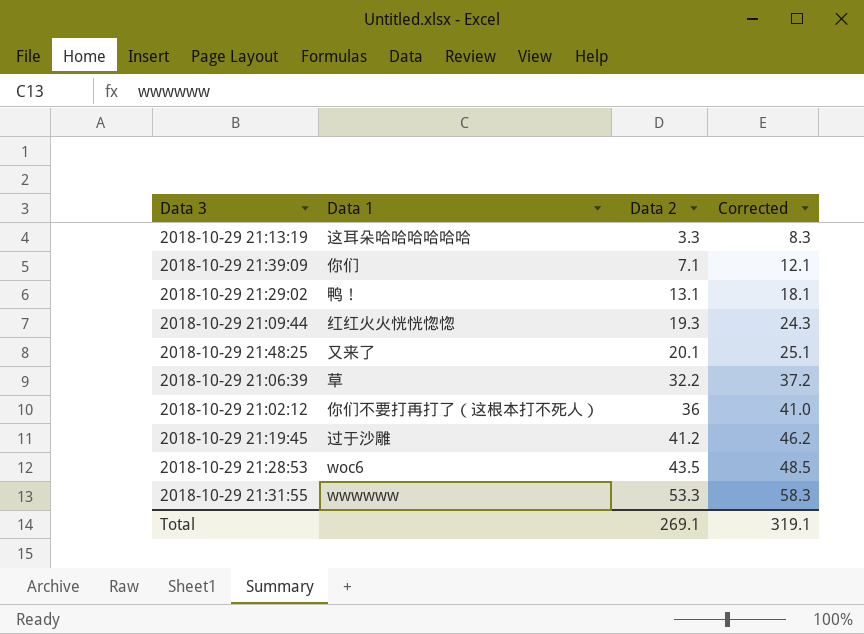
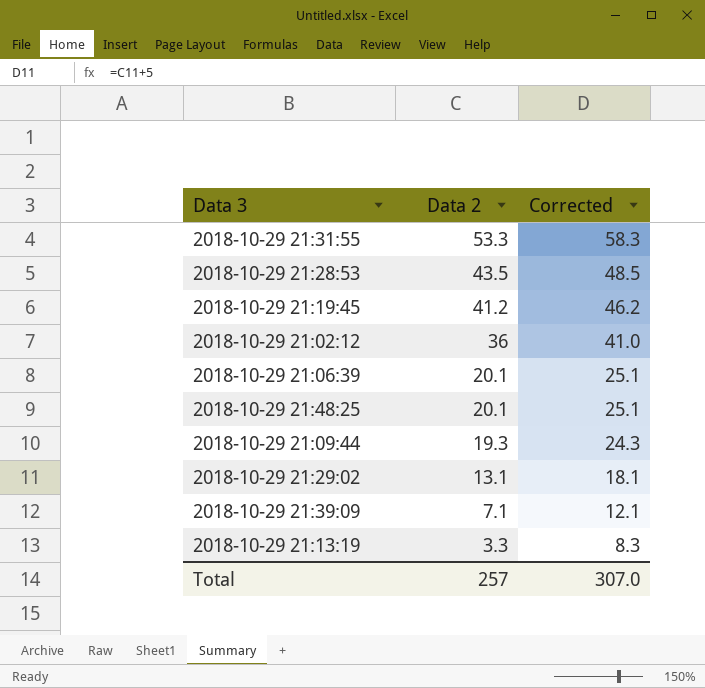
row order: Data 2 ascending -> Data 2 descending
column Data 1 | position: 2 -> none
2018-10-29 21:06:39 | Data 2: 32.2 -> 20.1
2018-10-29 21:06:39 | Corrected: 37.2 -> 25.1
Total | Data 2: 269.1 -> 257
Total | Corrected: 319.1 -> 307.0

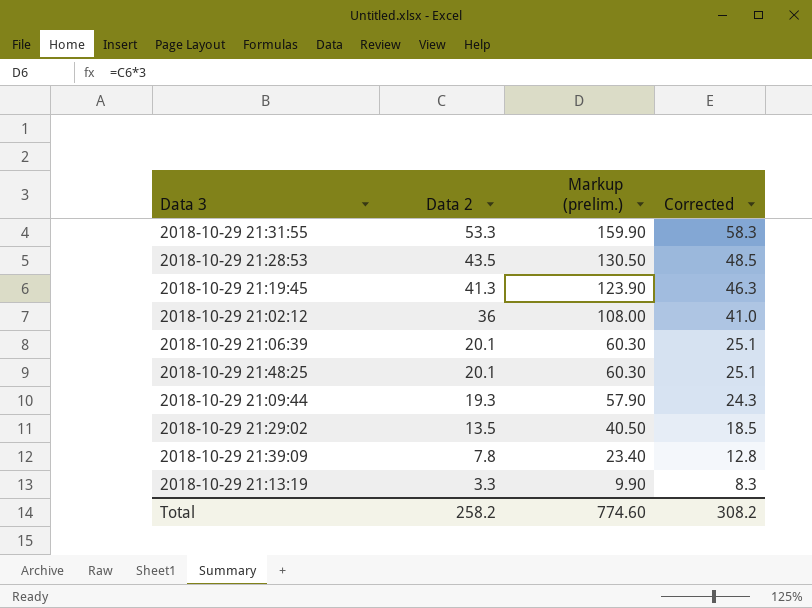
column Markup (prelim.) | formula: none -> [Data 2] * 3
2018-10-29 21:19:45 | Data 2: 41.2 -> 41.3
2018-10-29 21:19:45 | Corrected: 46.2 -> 46.3
2018-10-29 21:29:02 | Data 2: 13.1 -> 13.5
2018-10-29 21:29:02 | Corrected: 18.1 -> 18.5
2018-10-29 21:39:09 | Data 2: 7.1 -> 7.8
2018-10-29 21:39:09 | Corrected: 12.1 -> 12.8
Total | Data 2: 257 -> 258.2
Total | Corrected: 307.0 -> 308.2

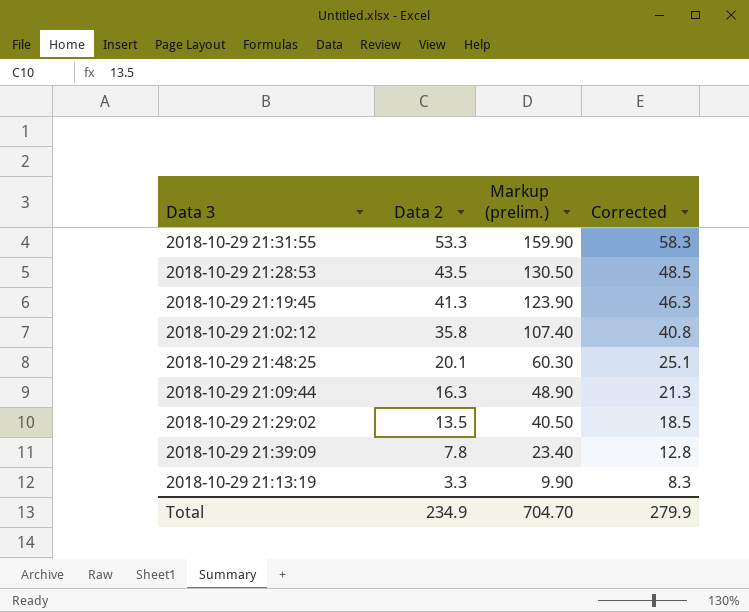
row 2018-10-29 21:06:39: 20.1 | 60.30 | 25.1 -> none
2018-10-29 21:02:12 | Data 2: 36 -> 35.8
2018-10-29 21:02:12 | Markup (prelim.): 108.00 -> 107.40
2018-10-29 21:02:12 | Corrected: 41.0 -> 40.8
2018-10-29 21:09:44 | Data 2: 19.3 -> 16.3
2018-10-29 21:09:44 | Markup (prelim.): 57.90 -> 48.90
2018-10-29 21:09:44 | Corrected: 24.3 -> 21.3
Total | Data 2: 258.2 -> 234.9
Total | Markup (prelim.): 774.60 -> 704.70
Total | Corrected: 308.2 -> 279.9

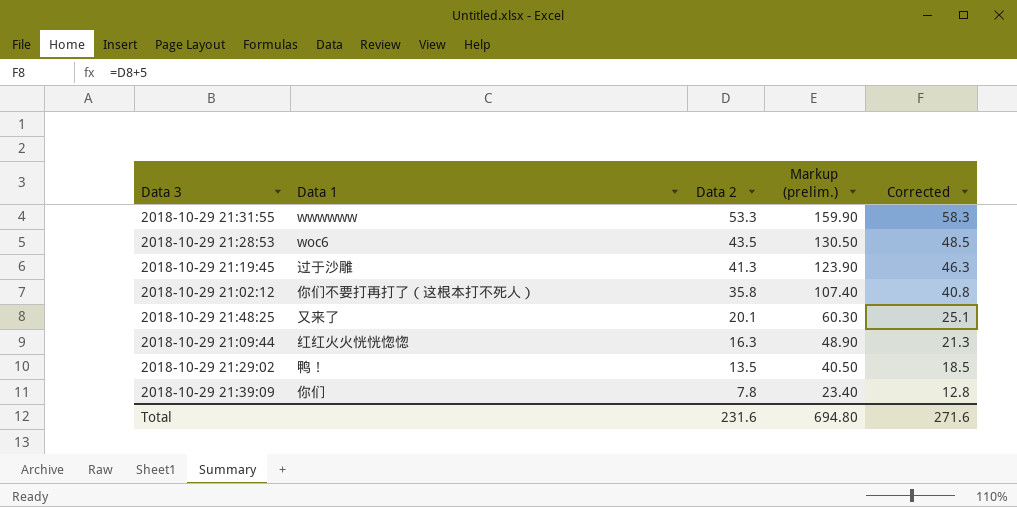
column Data 1 | position: none -> 2
row 2018-10-29 21:13:19: 3.3 | 9.90 | 8.3 -> none
Total | Data 2: 234.9 -> 231.6
Total | Markup (prelim.): 704.70 -> 694.80
Total | Corrected: 279.9 -> 271.6

